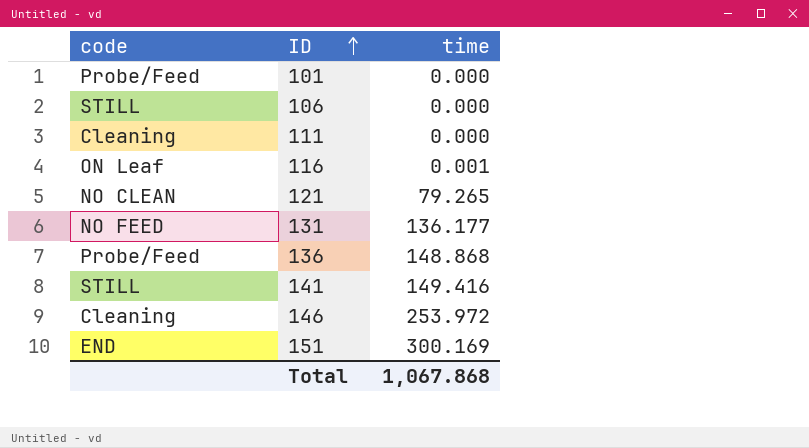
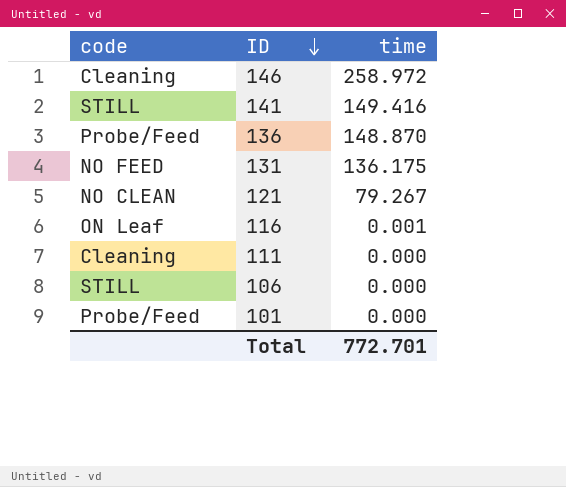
row order: ID ascending -> ID descending
row 151: END | 300.169 -> none
146 | time: 253.972 -> 258.972
136 | time: 148.868 -> 148.870
131 | time: 136.177 -> 136.175
121 | time: 79.265 -> 79.267
Total | time: 1,067.868 -> 772.701

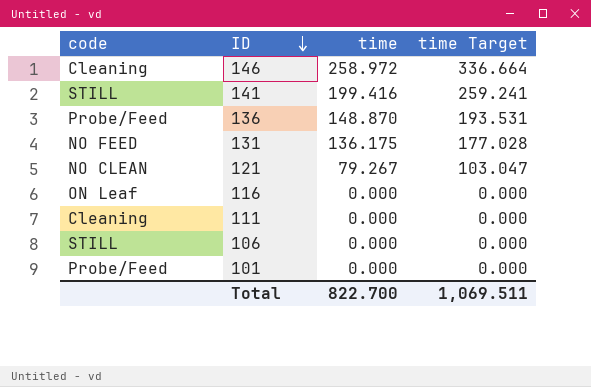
column time Target | formula: none -> [time] * 1.3
141 | time: 149.416 -> 199.416
116 | time: 0.001 -> 0.000
Total | time: 772.701 -> 822.700

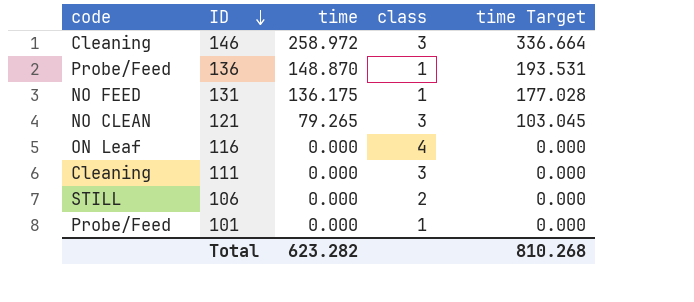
column class | position: none -> 4
row 141: STILL | 199.416 | 259.241 -> none
121 | time: 79.267 -> 79.265
121 | time Target: 103.047 -> 103.045
Total | time: 822.700 -> 623.282
Total | time Target: 1,069.511 -> 810.268

